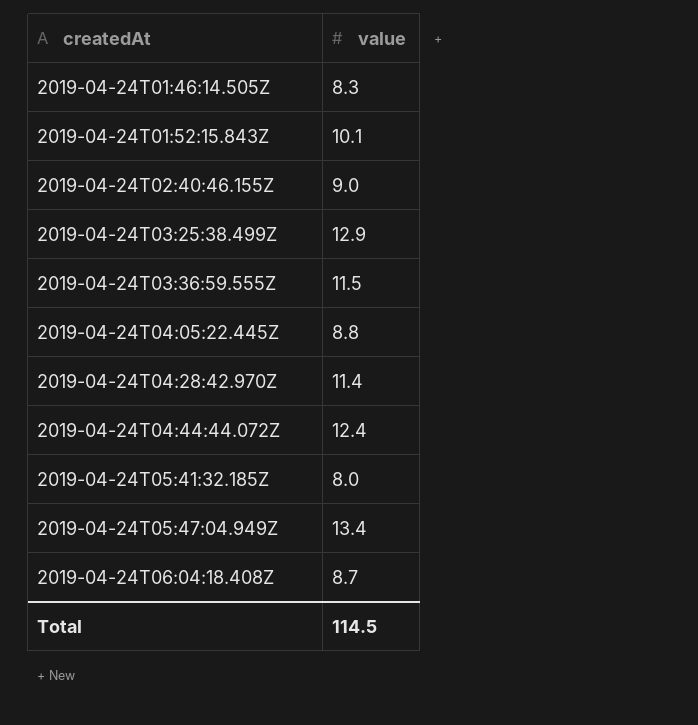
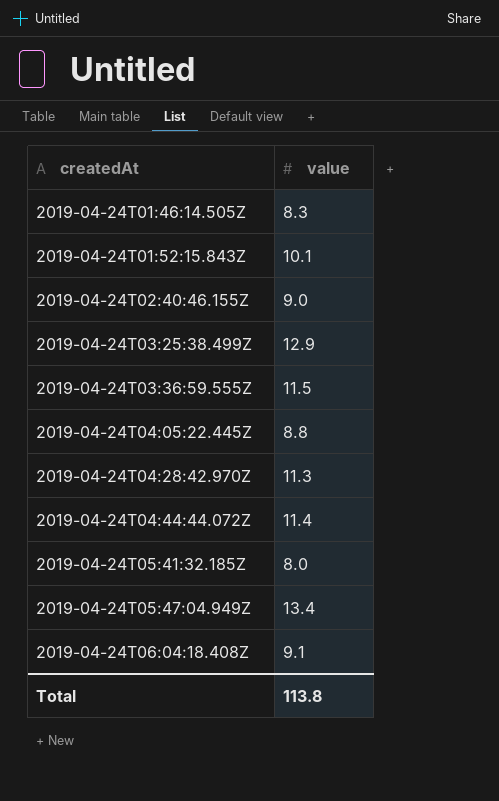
2019-04-24T04:28:42.970Z | value: 11.4 -> 11.3
2019-04-24T04:44:44.072Z | value: 12.4 -> 11.4
2019-04-24T06:04:18.408Z | value: 8.7 -> 9.1
Total | value: 114.5 -> 113.8

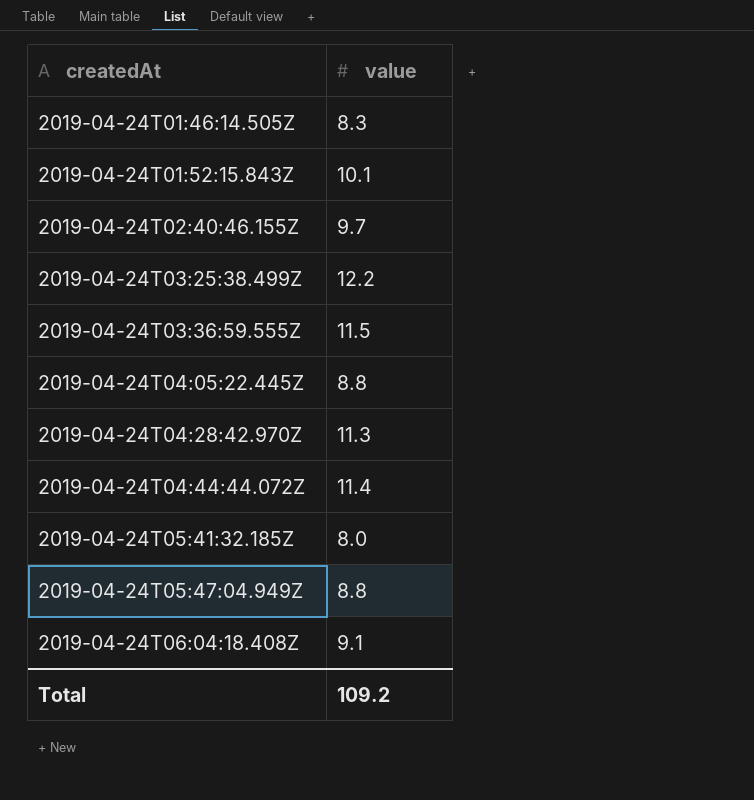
2019-04-24T02:40:46.155Z | value: 9.0 -> 9.7
2019-04-24T03:25:38.499Z | value: 12.9 -> 12.2
2019-04-24T05:47:04.949Z | value: 13.4 -> 8.8
Total | value: 113.8 -> 109.2

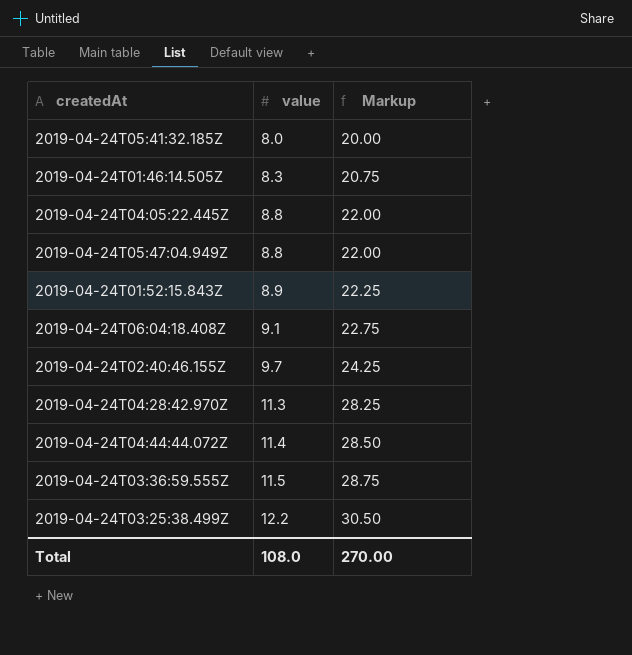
row order: createdAt ascending -> value ascending
column Markup | formula: none -> [value] * 2.5
2019-04-24T01:52:15.843Z | value: 10.1 -> 8.9
Total | value: 109.2 -> 108.0

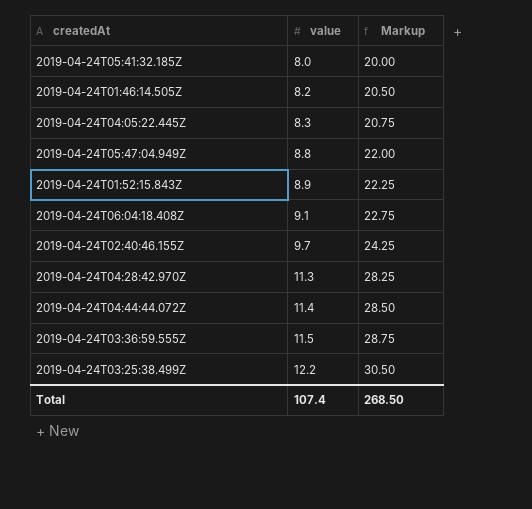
2019-04-24T01:46:14.505Z | value: 8.3 -> 8.2
2019-04-24T01:46:14.505Z | Markup: 20.75 -> 20.50
2019-04-24T04:05:22.445Z | value: 8.8 -> 8.3
2019-04-24T04:05:22.445Z | Markup: 22.00 -> 20.75
Total | value: 108.0 -> 107.4
Total | Markup: 270.00 -> 268.50

